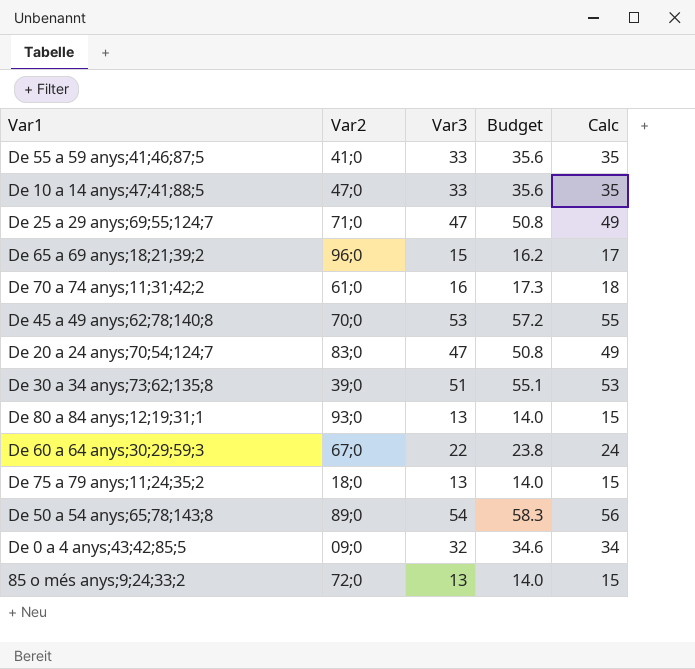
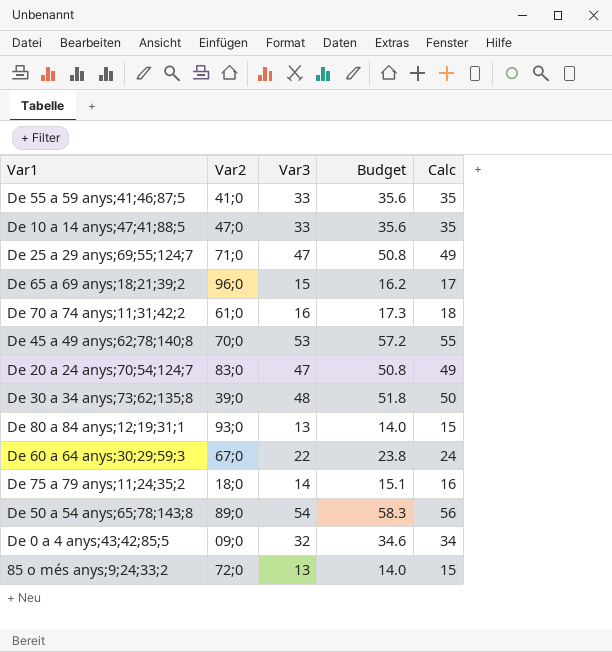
De 30 a 34 anys;73;62;135;8 | Var3: 51 -> 48
De 30 a 34 anys;73;62;135;8 | Budget: 55.1 -> 51.8
De 30 a 34 anys;73;62;135;8 | Calc: 53 -> 50
De 75 a 79 anys;11;24;35;2 | Var3: 13 -> 14
De 75 a 79 anys;11;24;35;2 | Budget: 14.0 -> 15.1
De 75 a 79 anys;11;24;35;2 | Calc: 15 -> 16

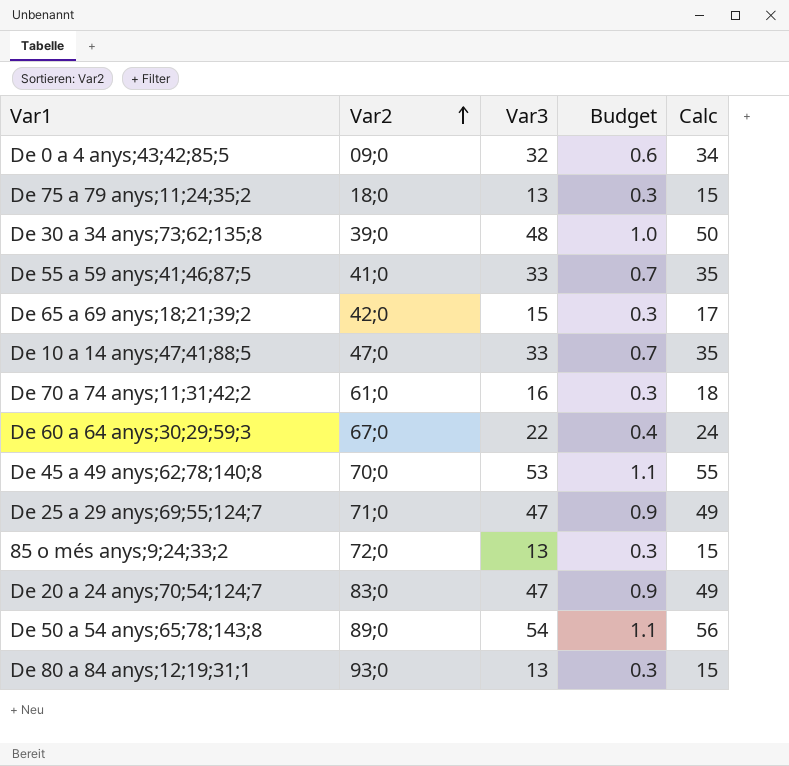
row order: none -> Var2 ascending
column Budget | formula: [Var3] * 1.08 -> [Var3] * 0.02
De 75 a 79 anys;11;24;35;2 | Var3: 14 -> 13
De 75 a 79 anys;11;24;35;2 | Calc: 16 -> 15
De 65 a 69 anys;18;21;39;2 | Var2: 96;0 -> 42;0

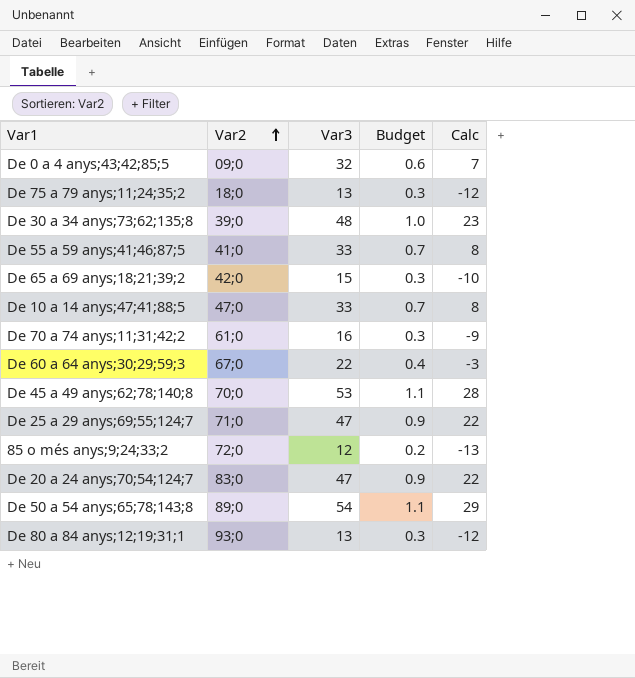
column Calc | formula: [Var3] + 2 -> [Var3] - 25
85 o més anys;9;24;33;2 | Var3: 13 -> 12
85 o més anys;9;24;33;2 | Budget: 0.3 -> 0.2

